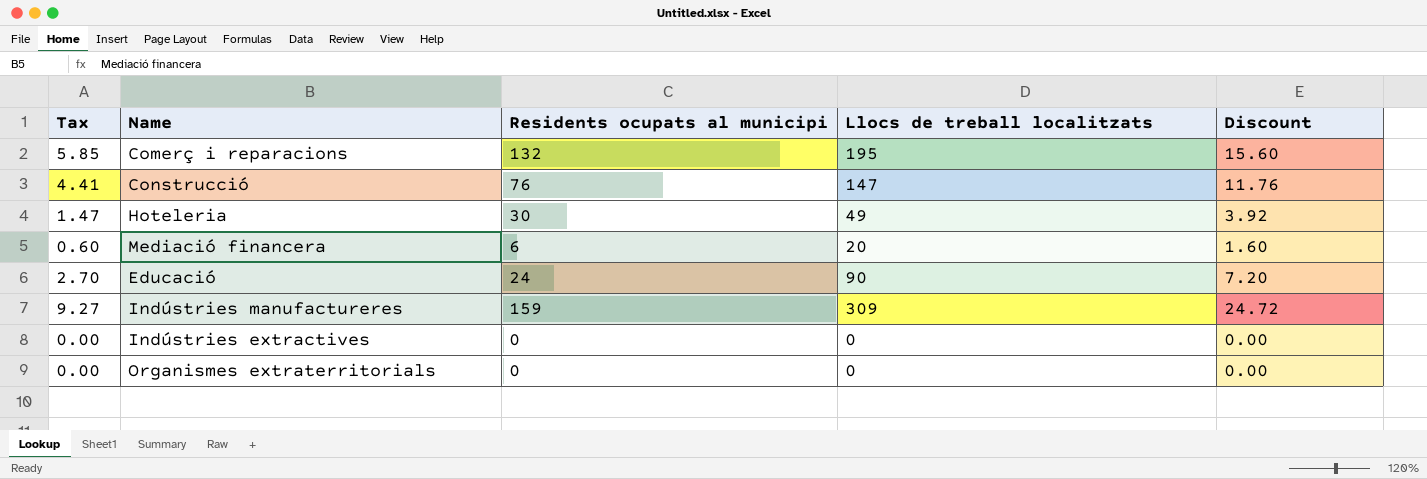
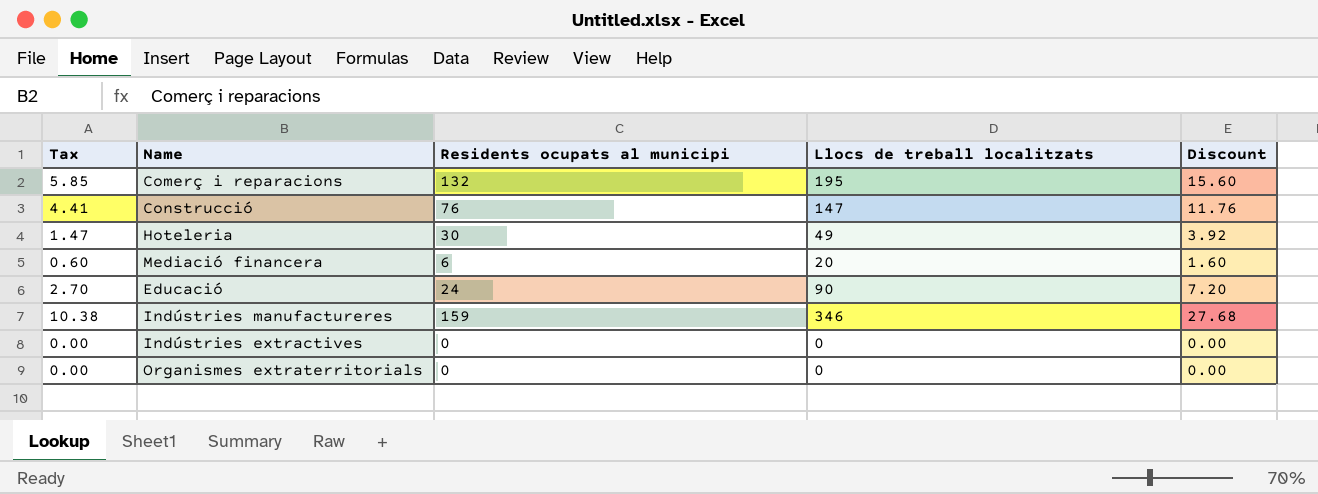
Indústries manufactureres | Tax: 9.27 -> 10.38
Indústries manufactureres | Llocs de treball localitzats: 309 -> 346
Indústries manufactureres | Discount: 24.72 -> 27.68

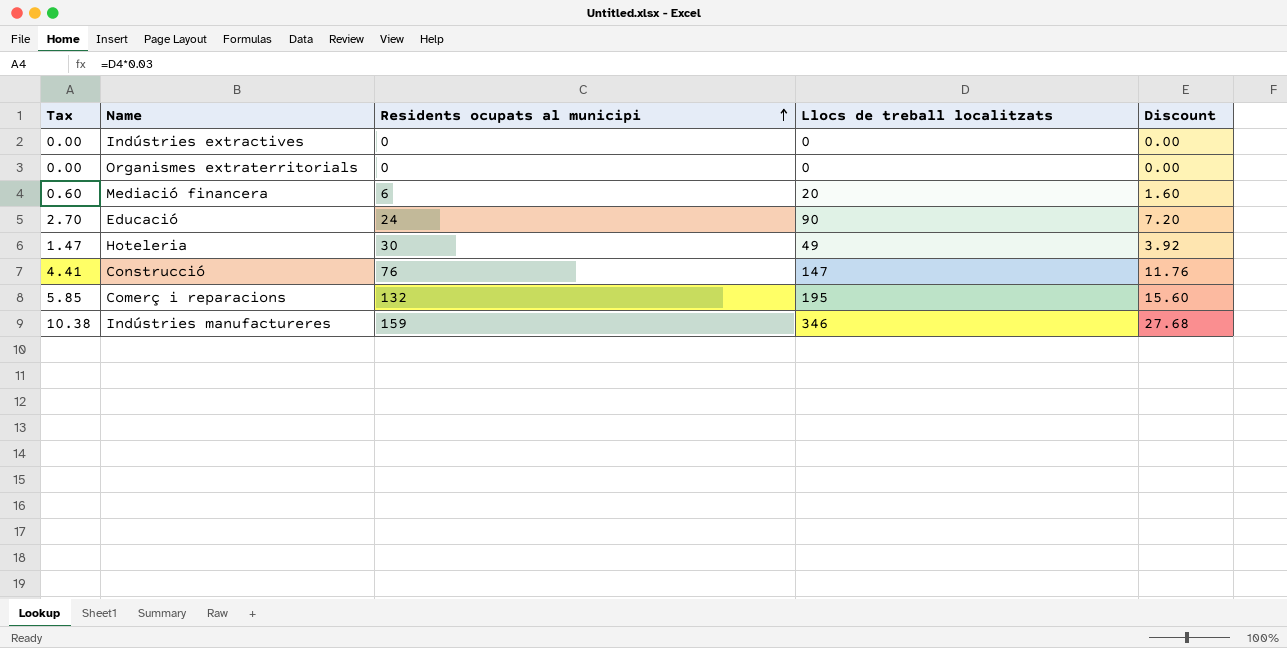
row order: none -> Residents ocupats al municipi ascending

